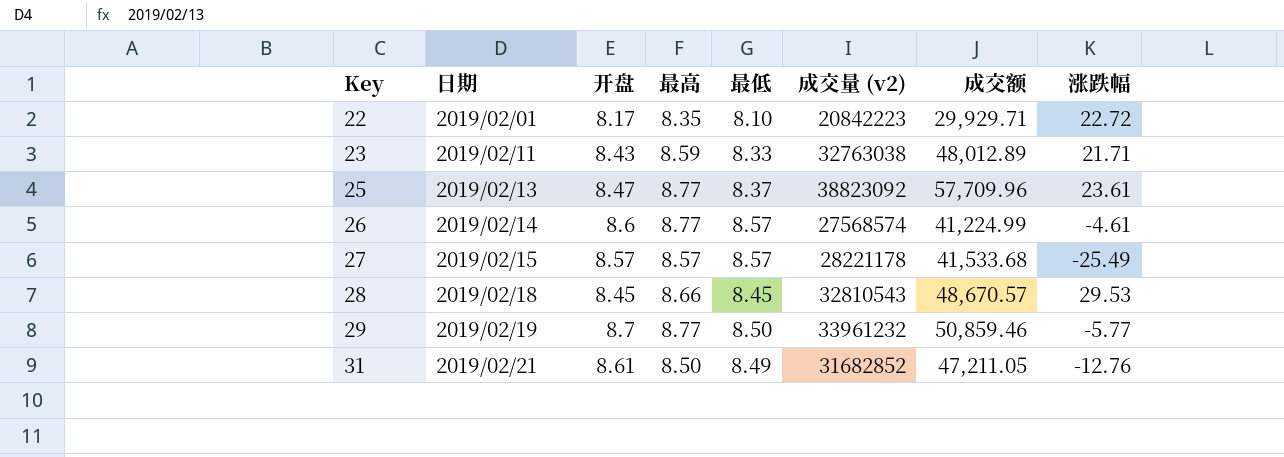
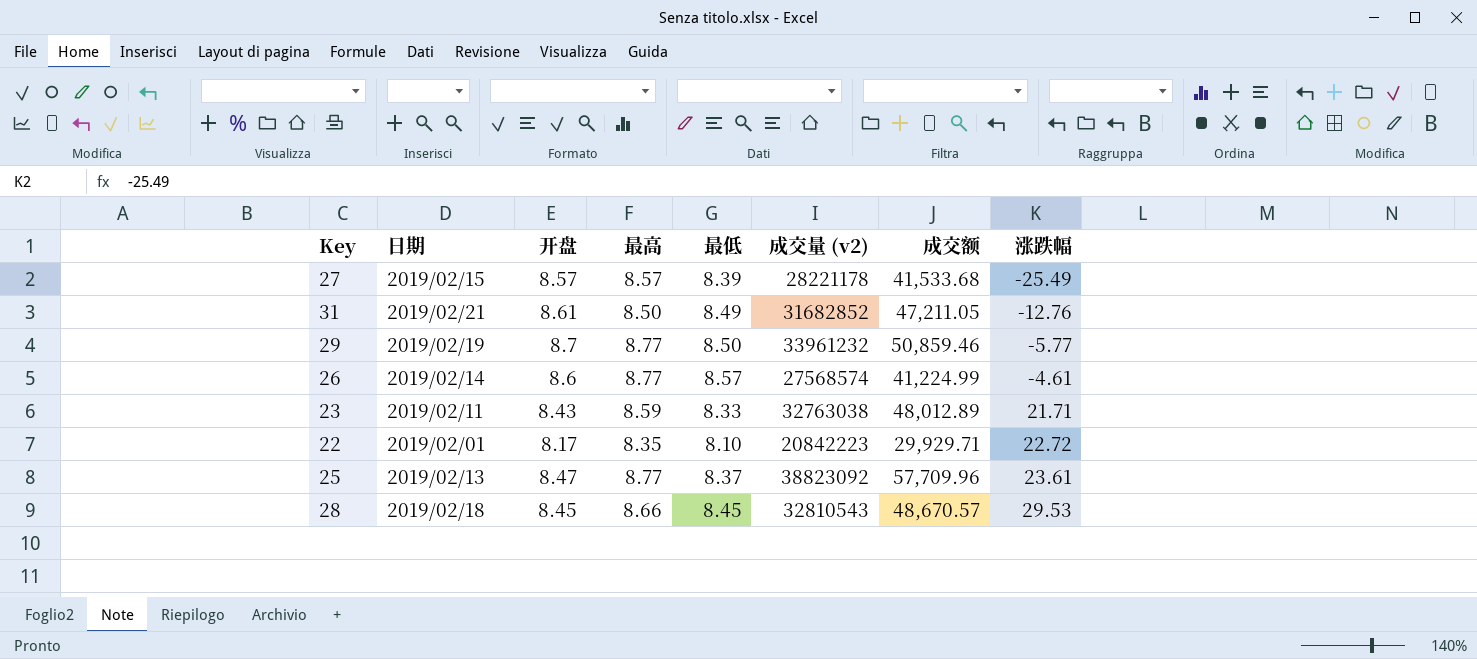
row order: Key ascending -> 涨跌幅 ascending
27 | 最低: 8.57 -> 8.39

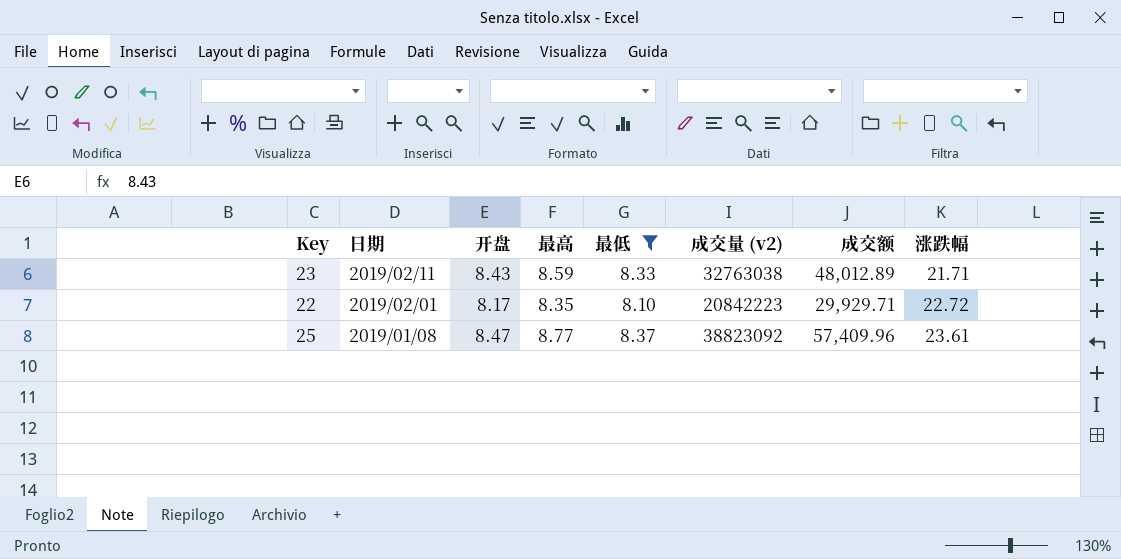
filter: none -> 最低 <= 8.37
25 | 日期: 2019/02/13 -> 2019/01/08
25 | 成交额: 57,709.96 -> 57,409.96

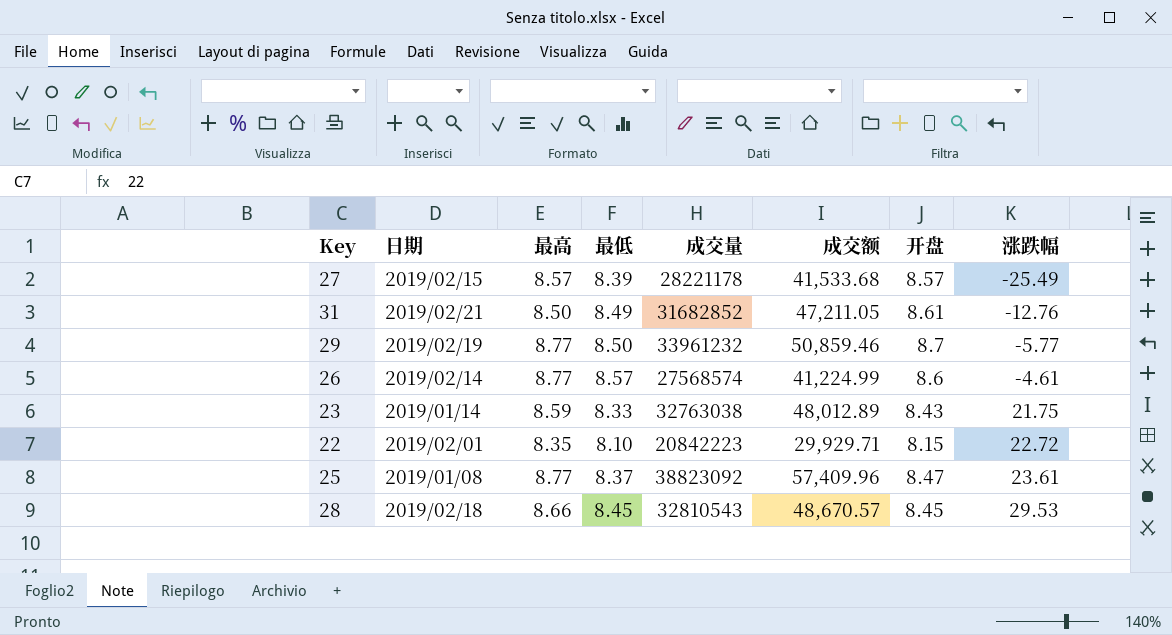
filter: 最低 <= 8.37 -> none
column name: 成交量 (v2) -> 成交量
column 开盘 | position: 3 -> 7
23 | 日期: 2019/02/11 -> 2019/01/14
23 | 涨跌幅: 21.71 -> 21.75
22 | 开盘: 8.17 -> 8.15

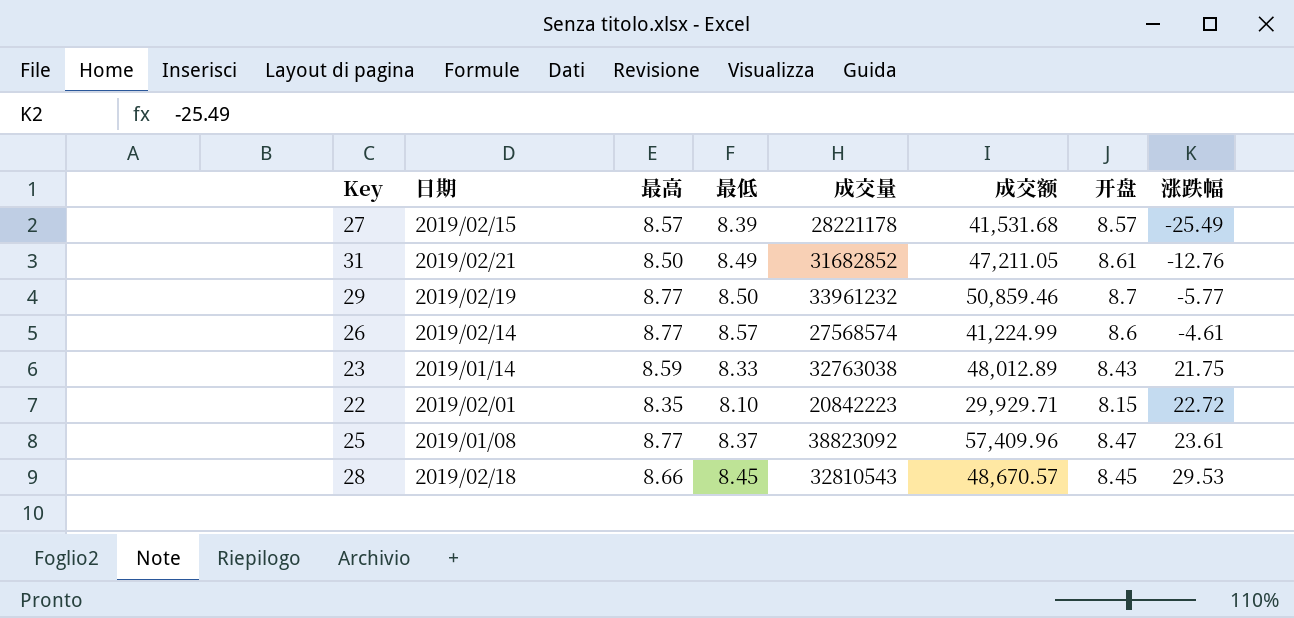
27 | 成交额: 41,533.68 -> 41,531.68

